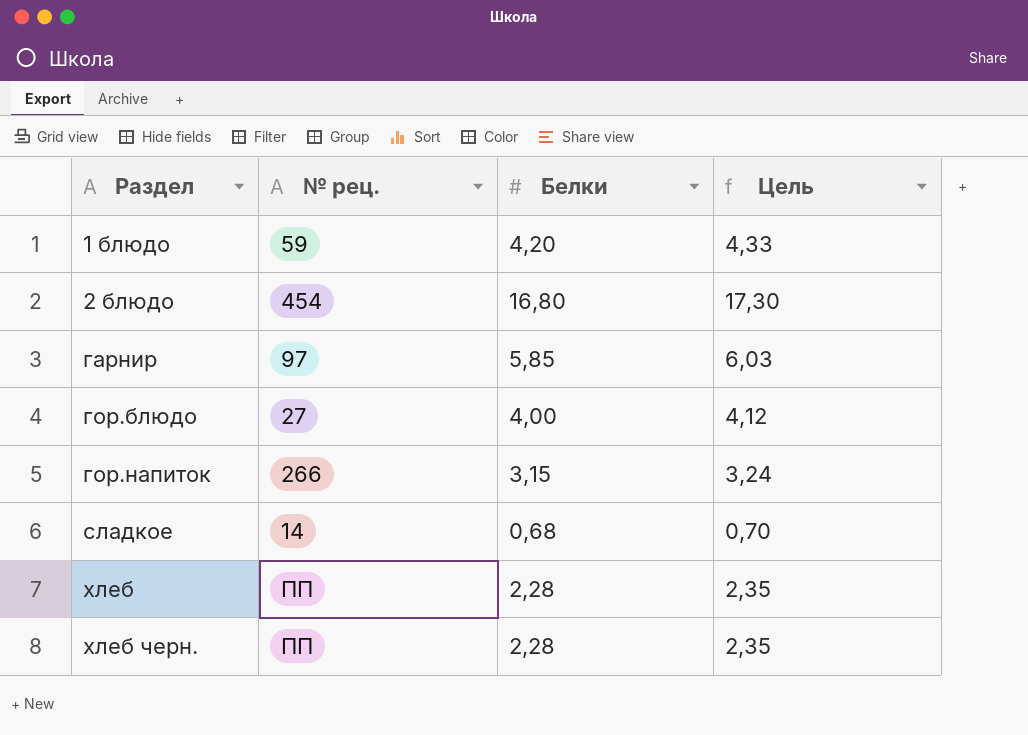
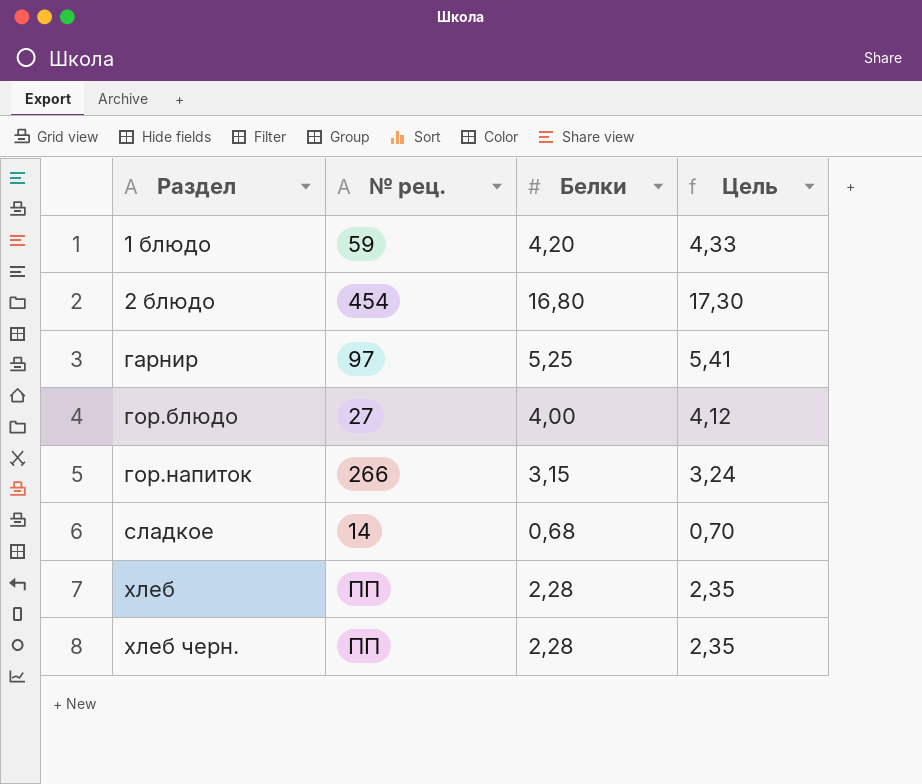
гарнир | Белки: 5,85 -> 5,25
гарнир | Цель: 6,03 -> 5,41

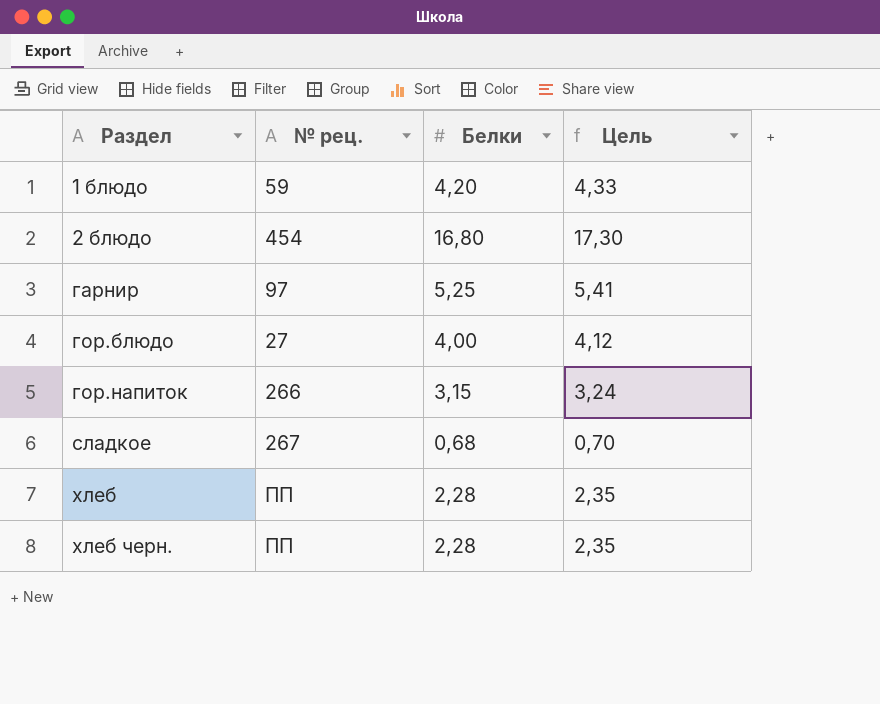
сладкое | № рец.: 14 -> 267

